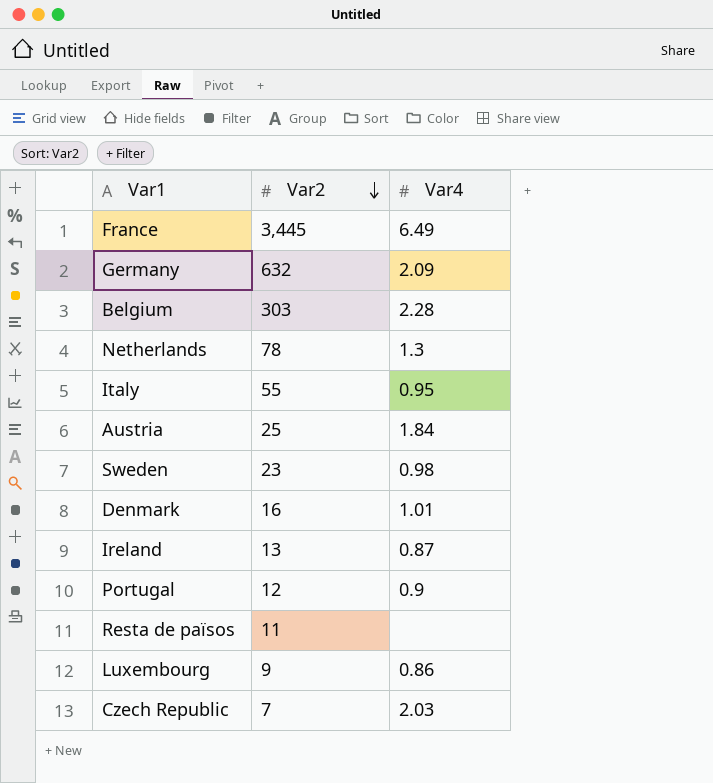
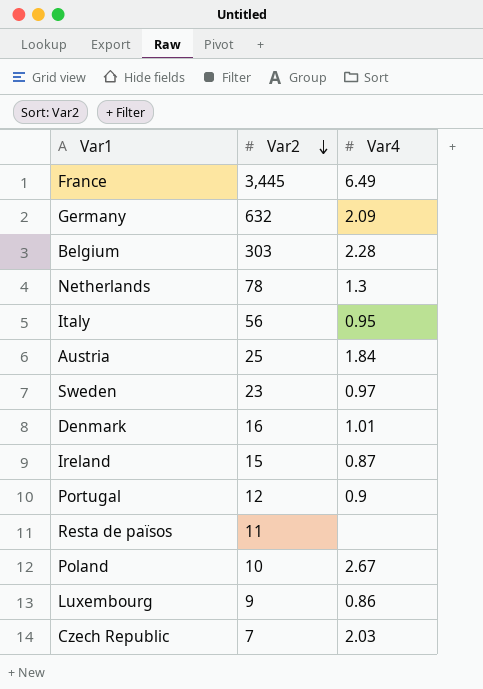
Italy | Var2: 55 -> 56
Sweden | Var4: 0.98 -> 0.97
Ireland | Var2: 13 -> 15
row Poland: none -> 10 | 2.67

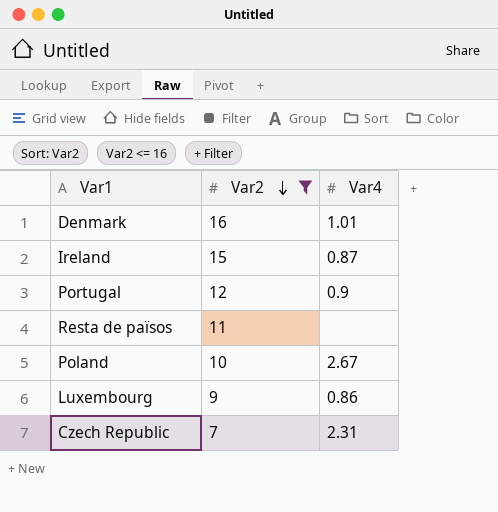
filter: none -> Var2 <= 16
Czech Republic | Var4: 2.03 -> 2.31

